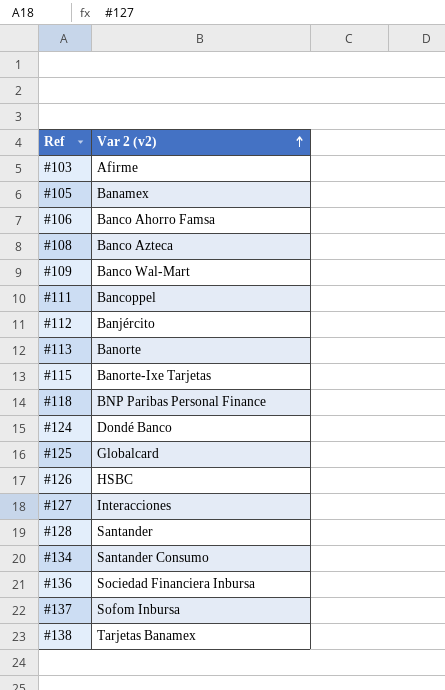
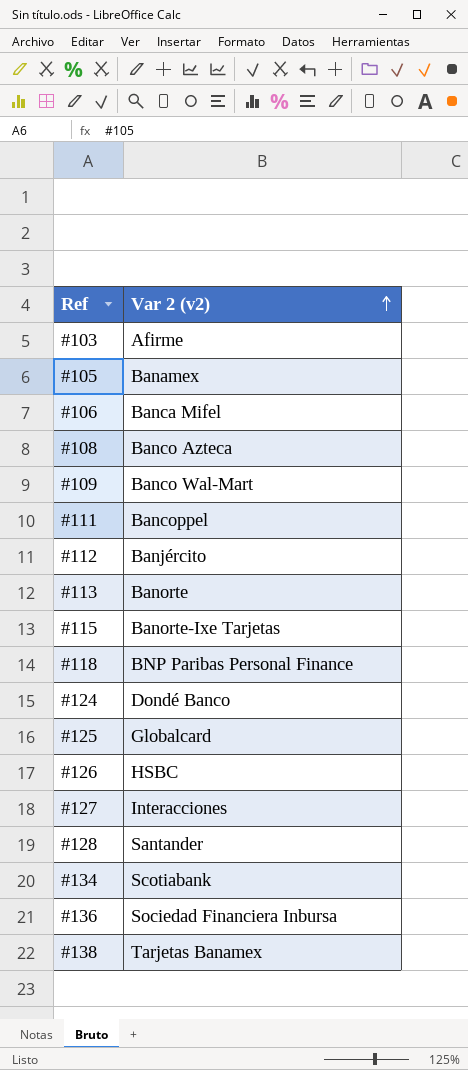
row #137: Sofom Inbursa -> none
#106 | Var 2 (v2): Banco Ahorro Famsa -> Banca Mifel
#134 | Var 2 (v2): Santander Consumo -> Scotiabank

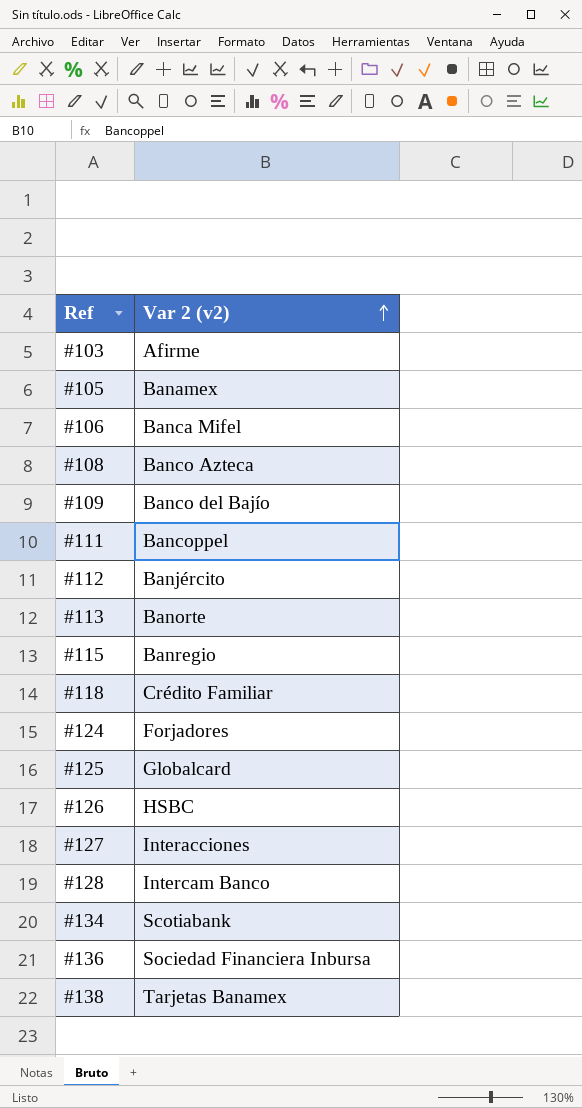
#109 | Var 2 (v2): Banco Wal-Mart -> Banco del Bajío
#115 | Var 2 (v2): Banorte-Ixe Tarjetas -> Banregio
#118 | Var 2 (v2): BNP Paribas Personal Finance -> Crédito Familiar
#124 | Var 2 (v2): Dondé Banco -> Forjadores
#128 | Var 2 (v2): Santander -> Intercam Banco

